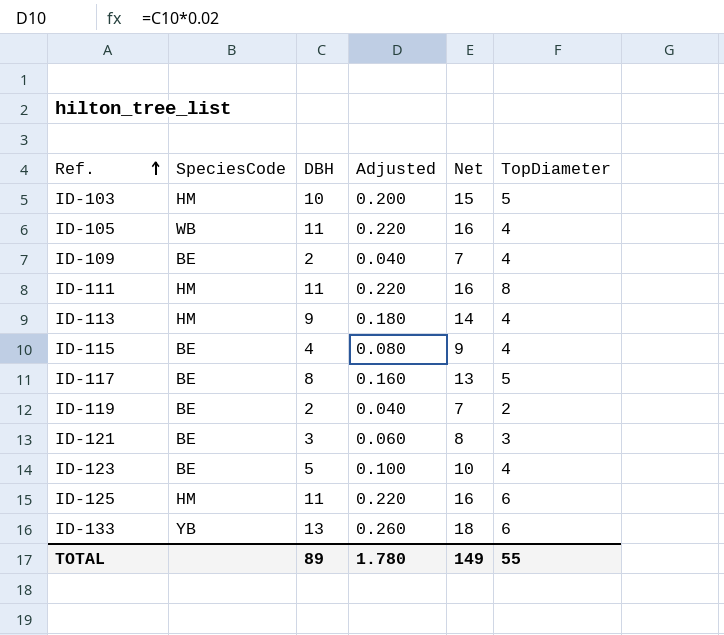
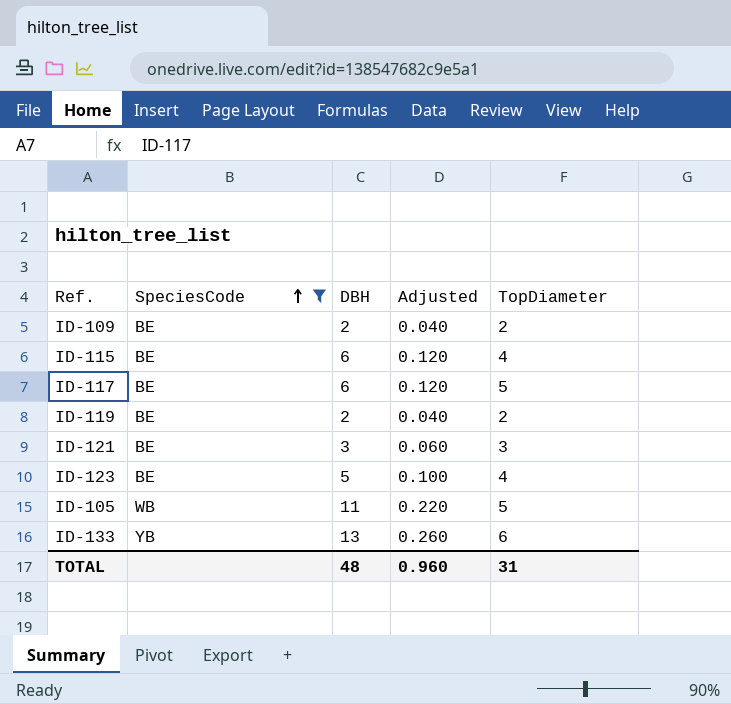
filter: none -> SpeciesCode != HM
row order: Ref. ascending -> SpeciesCode ascending
column Net | formula: [DBH] + 5 -> none
ID-109 | TopDiameter: 4 -> 2
ID-115 | DBH: 4 -> 6
ID-115 | Adjusted: 0.080 -> 0.120
ID-117 | DBH: 8 -> 6
ID-117 | Adjusted: 0.160 -> 0.120
ID-105 | TopDiameter: 4 -> 5
TOTAL | DBH: 89 -> 48
TOTAL | Adjusted: 1.780 -> 0.960
TOTAL | TopDiameter: 55 -> 31

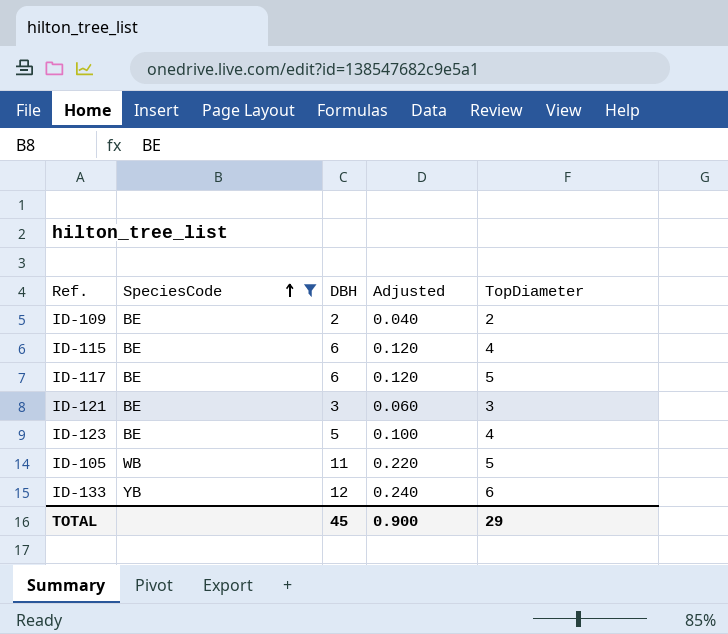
row ID-119: BE | 2 | 0.040 | 2 -> none
ID-133 | DBH: 13 -> 12
ID-133 | Adjusted: 0.260 -> 0.240
TOTAL | DBH: 48 -> 45
TOTAL | Adjusted: 0.960 -> 0.900
TOTAL | TopDiameter: 31 -> 29

